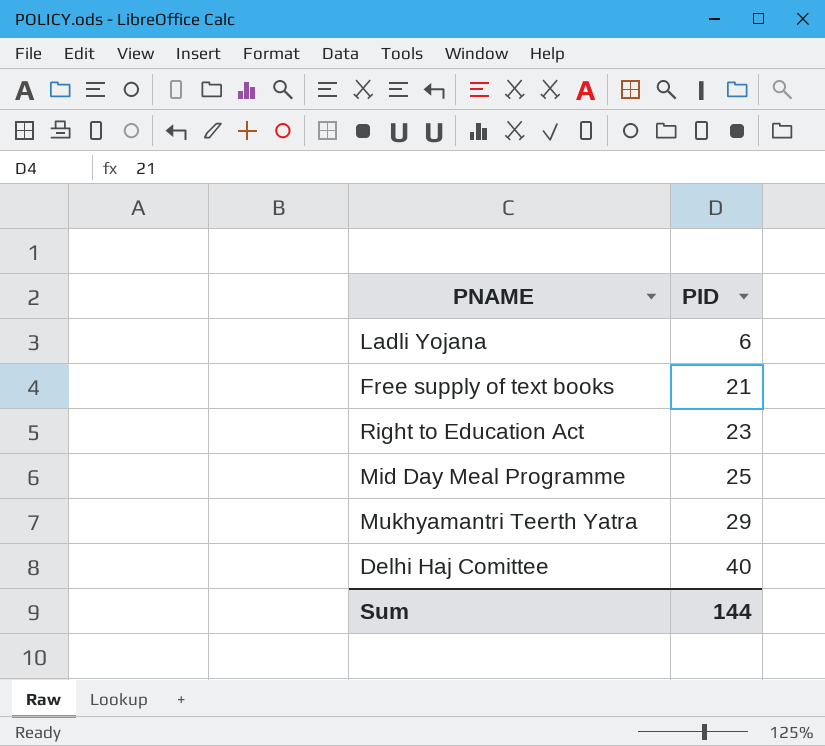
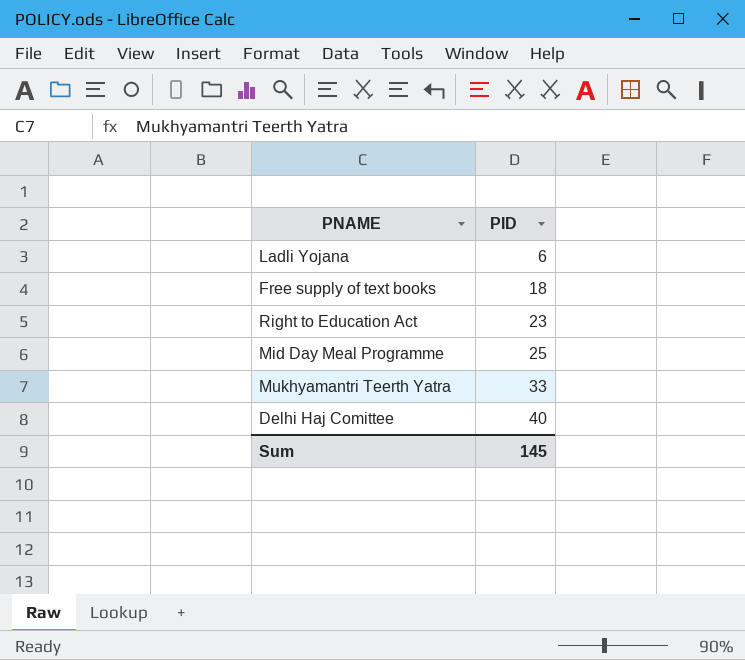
Free supply of text books | PID: 21 -> 18
Mukhyamantri Teerth Yatra | PID: 29 -> 33
Sum | PID: 144 -> 145

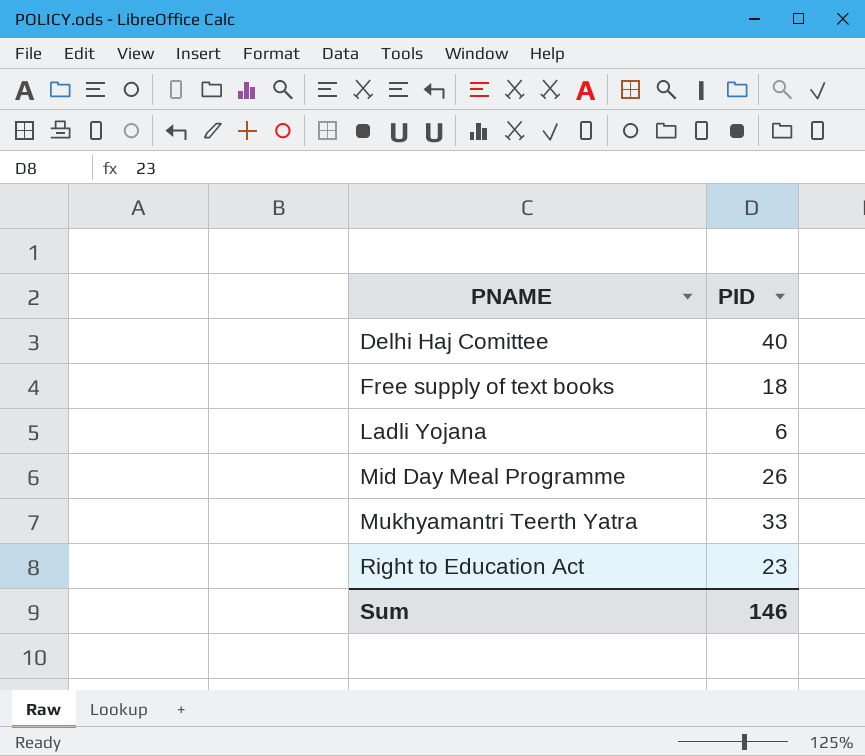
row order: PID ascending -> PNAME ascending
Mid Day Meal Programme | PID: 25 -> 26
Sum | PID: 145 -> 146

